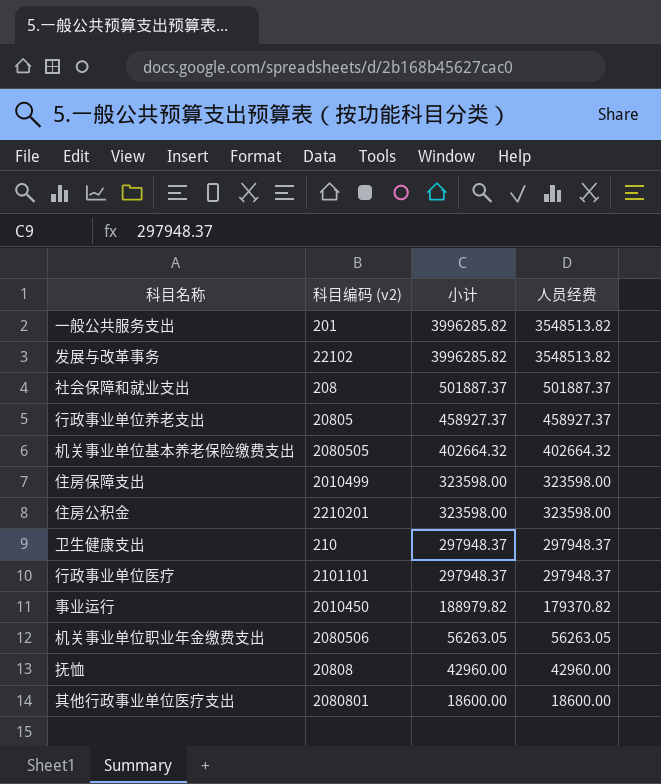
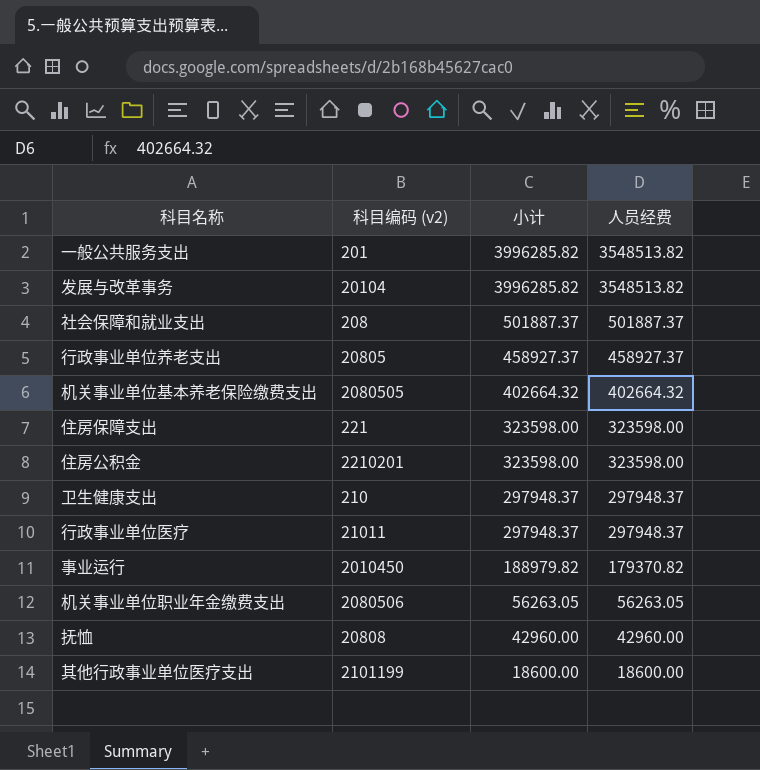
发展与改革事务 | 科目编码 (v2): 22102 -> 20104
住房保障支出 | 科目编码 (v2): 2010499 -> 221
行政事业单位医疗 | 科目编码 (v2): 2101101 -> 21011
其他行政事业单位医疗支出 | 科目编码 (v2): 2080801 -> 2101199

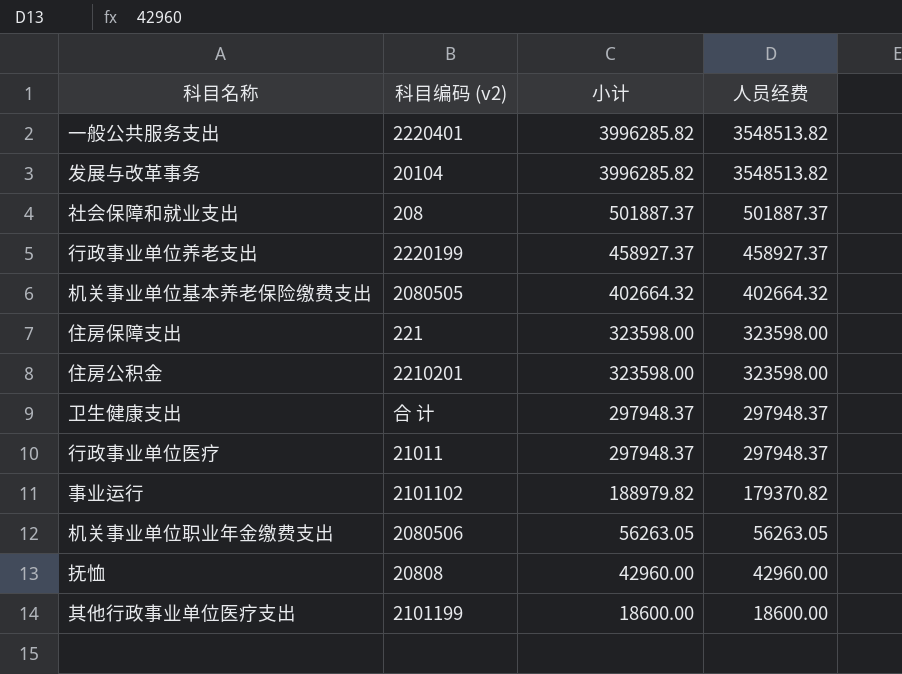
一般公共服务支出 | 科目编码 (v2): 201 -> 2220401
行政事业单位养老支出 | 科目编码 (v2): 20805 -> 2220199
卫生健康支出 | 科目编码 (v2): 210 -> 合 计
事业运行 | 科目编码 (v2): 2010450 -> 2101102

